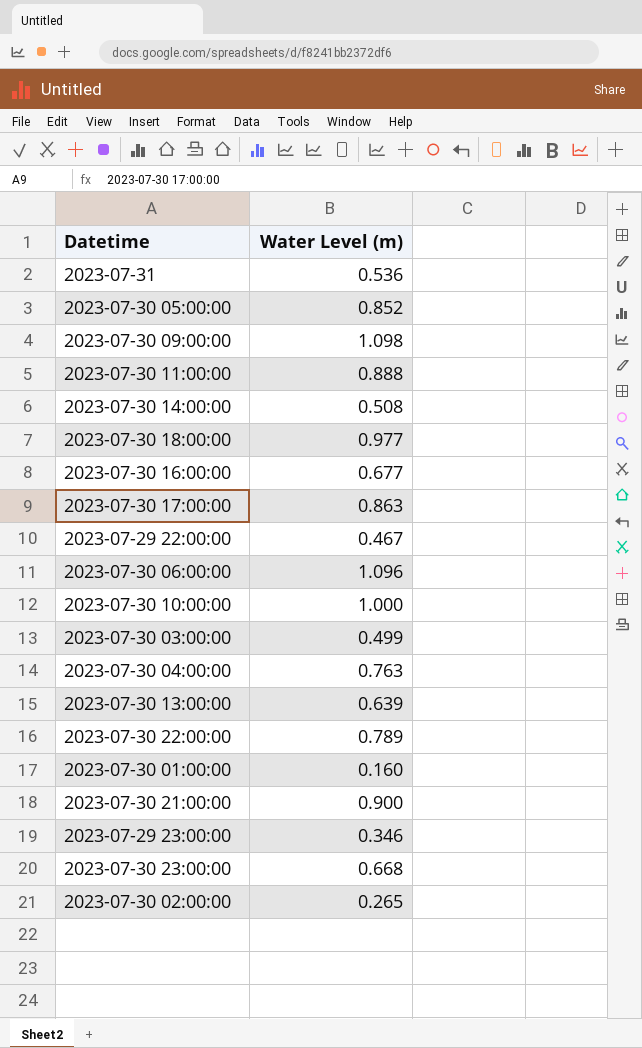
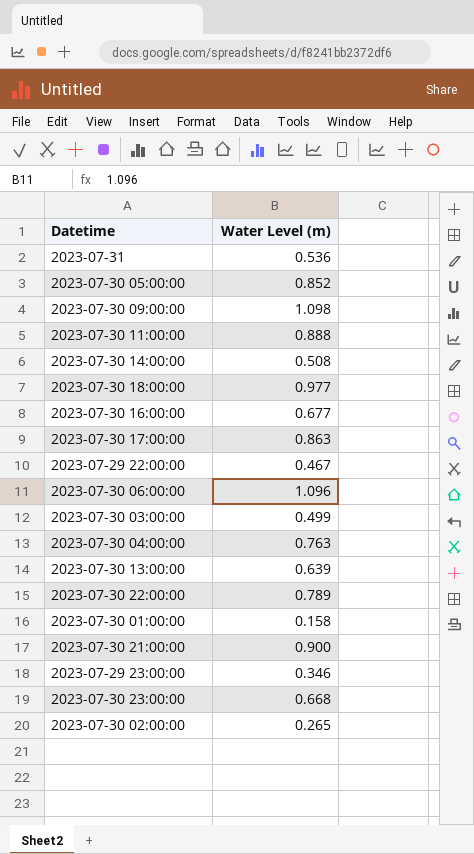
row 2023-07-30 10:00:00: 1.000 -> none
2023-07-30 01:00:00 | Water Level (m): 0.160 -> 0.158

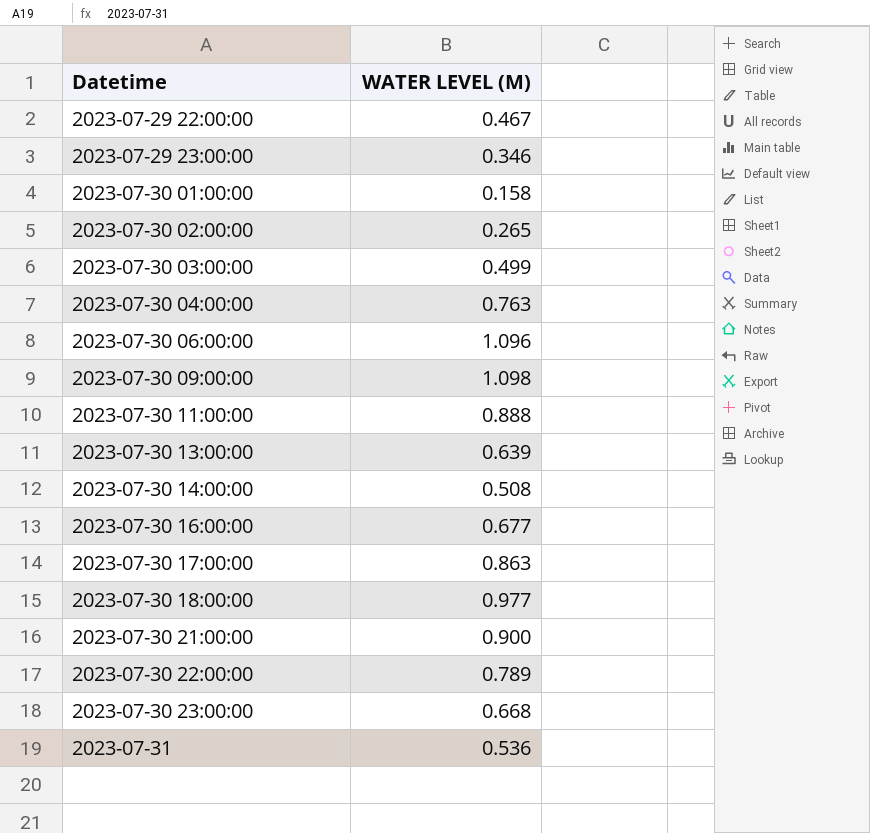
row order: none -> Datetime ascending
column name: Water Level (m) -> WATER LEVEL (M)
row 2023-07-30 05:00:00: 0.852 -> none

